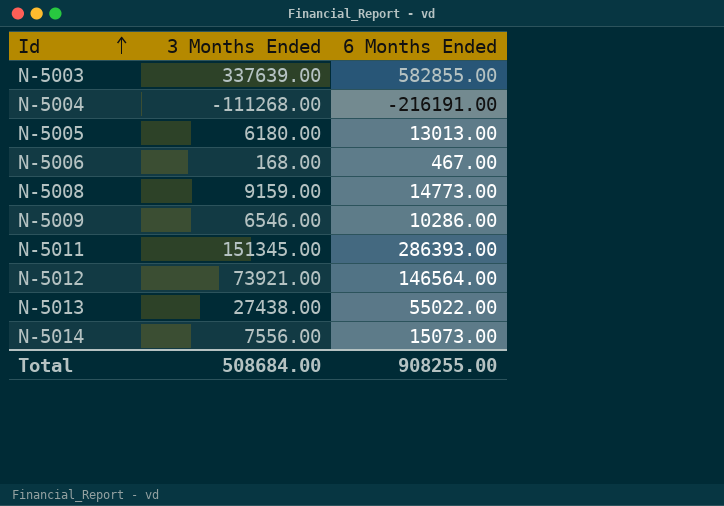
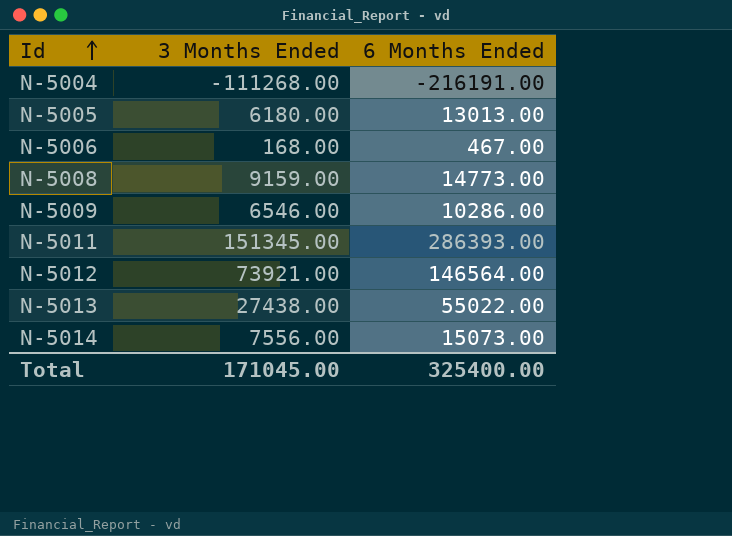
row N-5003: 337639.00 | 582855.00 -> none
Total | 3 Months Ended: 508684.00 -> 171045.00
Total | 6 Months Ended: 908255.00 -> 325400.00

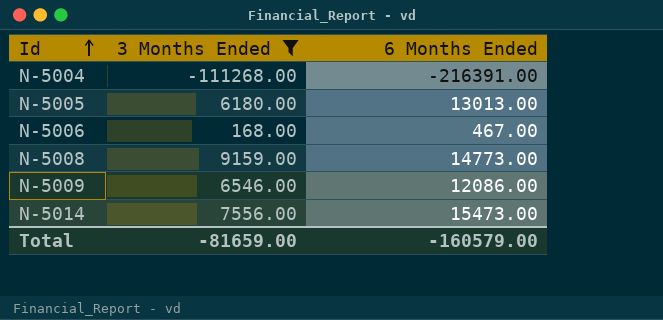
filter: none -> 3 Months Ended <= 9159.00
N-5004 | 6 Months Ended: -216191.00 -> -216391.00
N-5009 | 6 Months Ended: 10286.00 -> 12086.00
N-5014 | 6 Months Ended: 15073.00 -> 15473.00
Total | 3 Months Ended: 171045.00 -> -81659.00
Total | 6 Months Ended: 325400.00 -> -160579.00

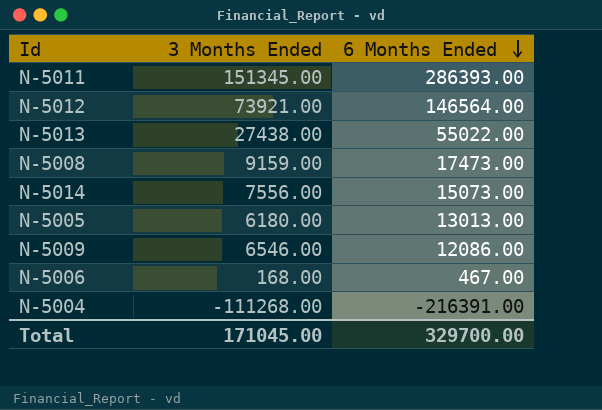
filter: 3 Months Ended <= 9159.00 -> none
row order: Id ascending -> 6 Months Ended descending
N-5008 | 6 Months Ended: 14773.00 -> 17473.00
N-5014 | 6 Months Ended: 15473.00 -> 15073.00
Total | 3 Months Ended: -81659.00 -> 171045.00
Total | 6 Months Ended: -160579.00 -> 329700.00

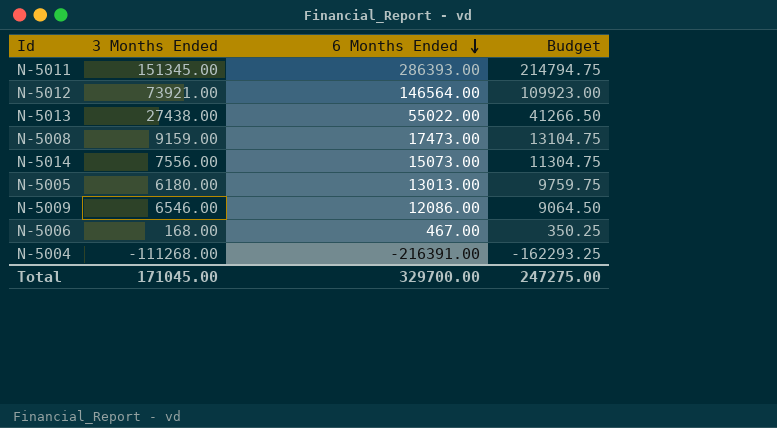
column Budget | formula: none -> [6 Months Ended] * 0.75

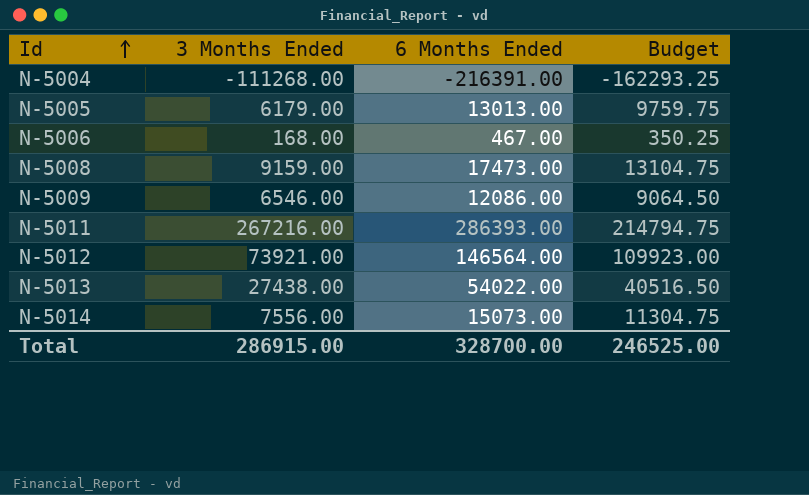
row order: 6 Months Ended descending -> Id ascending
N-5005 | 3 Months Ended: 6180.00 -> 6179.00
N-5011 | 3 Months Ended: 151345.00 -> 267216.00
N-5013 | 6 Months Ended: 55022.00 -> 54022.00
N-5013 | Budget: 41266.50 -> 40516.50
Total | 3 Months Ended: 171045.00 -> 286915.00
Total | 6 Months Ended: 329700.00 -> 328700.00
Total | Budget: 247275.00 -> 246525.00

